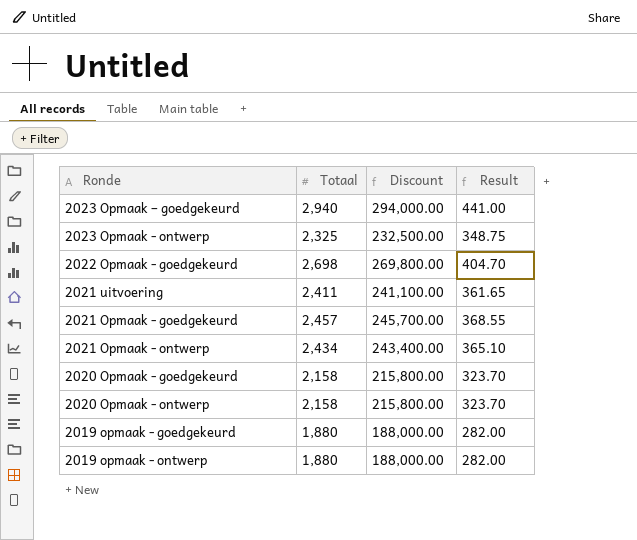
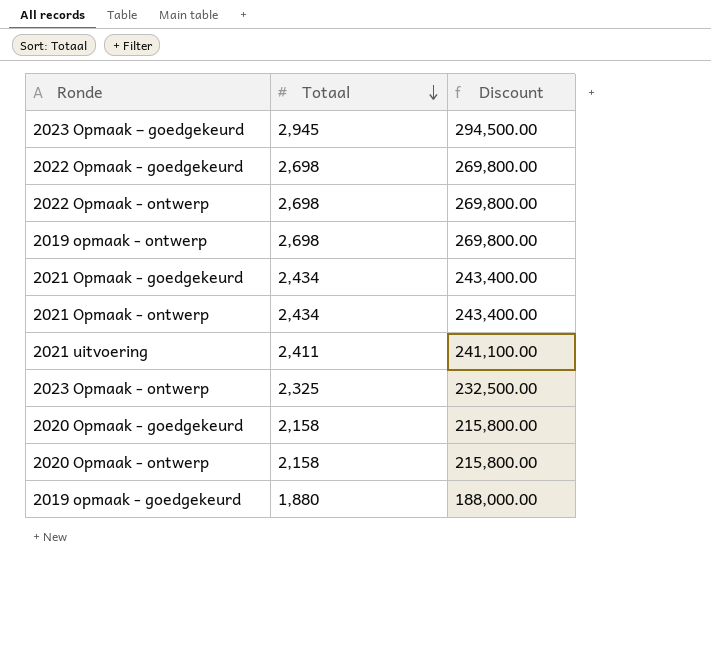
row order: none -> Totaal descending
column Result | formula: [Totaal] * 0.15 -> none
2023 Opmaak – goedgekeurd | Totaal: 2,940 -> 2,945
2023 Opmaak – goedgekeurd | Discount: 294,000.00 -> 294,500.00
row 2022 Opmaak - ontwerp: none -> 2,698 | 269,800.00
2019 opmaak - ontwerp | Totaal: 1,880 -> 2,698
2019 opmaak - ontwerp | Discount: 188,000.00 -> 269,800.00
2021 Opmaak - goedgekeurd | Totaal: 2,457 -> 2,434
2021 Opmaak - goedgekeurd | Discount: 245,700.00 -> 243,400.00

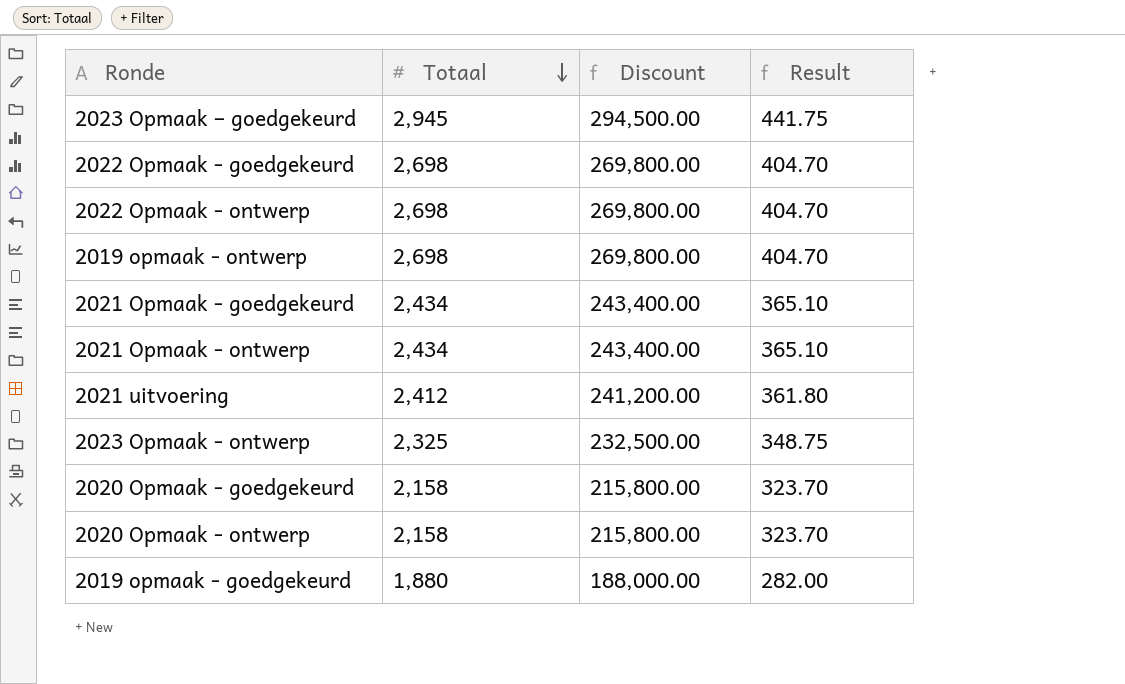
column Result | formula: none -> [Totaal] * 0.15
2021 uitvoering | Totaal: 2,411 -> 2,412
2021 uitvoering | Discount: 241,100.00 -> 241,200.00

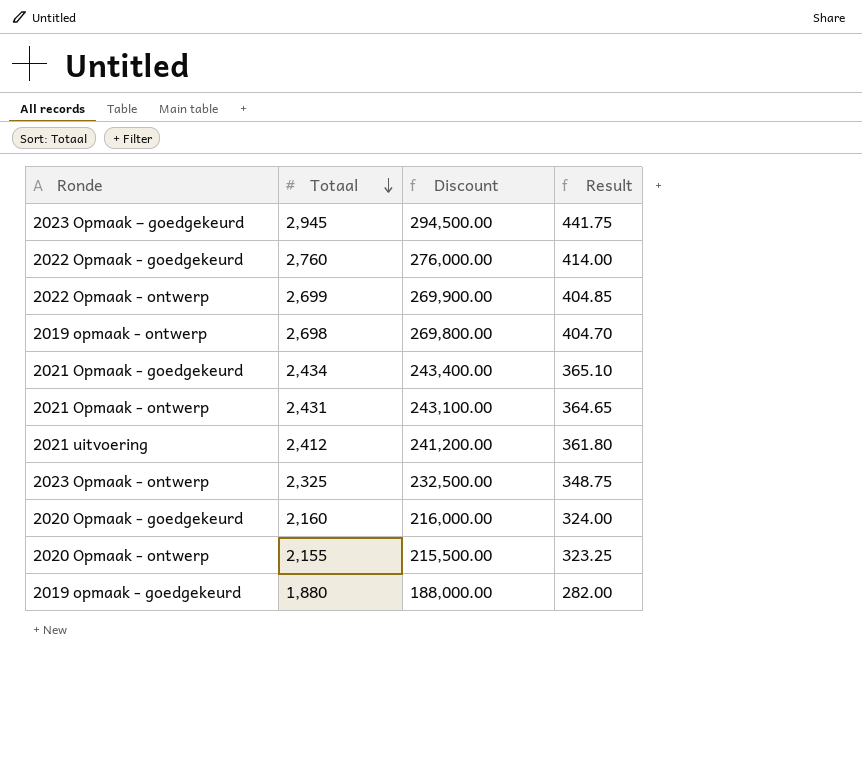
2022 Opmaak - goedgekeurd | Totaal: 2,698 -> 2,760
2022 Opmaak - goedgekeurd | Discount: 269,800.00 -> 276,000.00
2022 Opmaak - goedgekeurd | Result: 404.70 -> 414.00
2022 Opmaak - ontwerp | Totaal: 2,698 -> 2,699
2022 Opmaak - ontwerp | Discount: 269,800.00 -> 269,900.00
2022 Opmaak - ontwerp | Result: 404.70 -> 404.85
2021 Opmaak - ontwerp | Totaal: 2,434 -> 2,431
2021 Opmaak - ontwerp | Discount: 243,400.00 -> 243,100.00
2021 Opmaak - ontwerp | Result: 365.10 -> 364.65
2020 Opmaak - goedgekeurd | Totaal: 2,158 -> 2,160
2020 Opmaak - goedgekeurd | Discount: 215,800.00 -> 216,000.00
2020 Opmaak - goedgekeurd | Result: 323.70 -> 324.00
2020 Opmaak - ontwerp | Totaal: 2,158 -> 2,155
2020 Opmaak - ontwerp | Discount: 215,800.00 -> 215,500.00
2020 Opmaak - ontwerp | Result: 323.70 -> 323.25

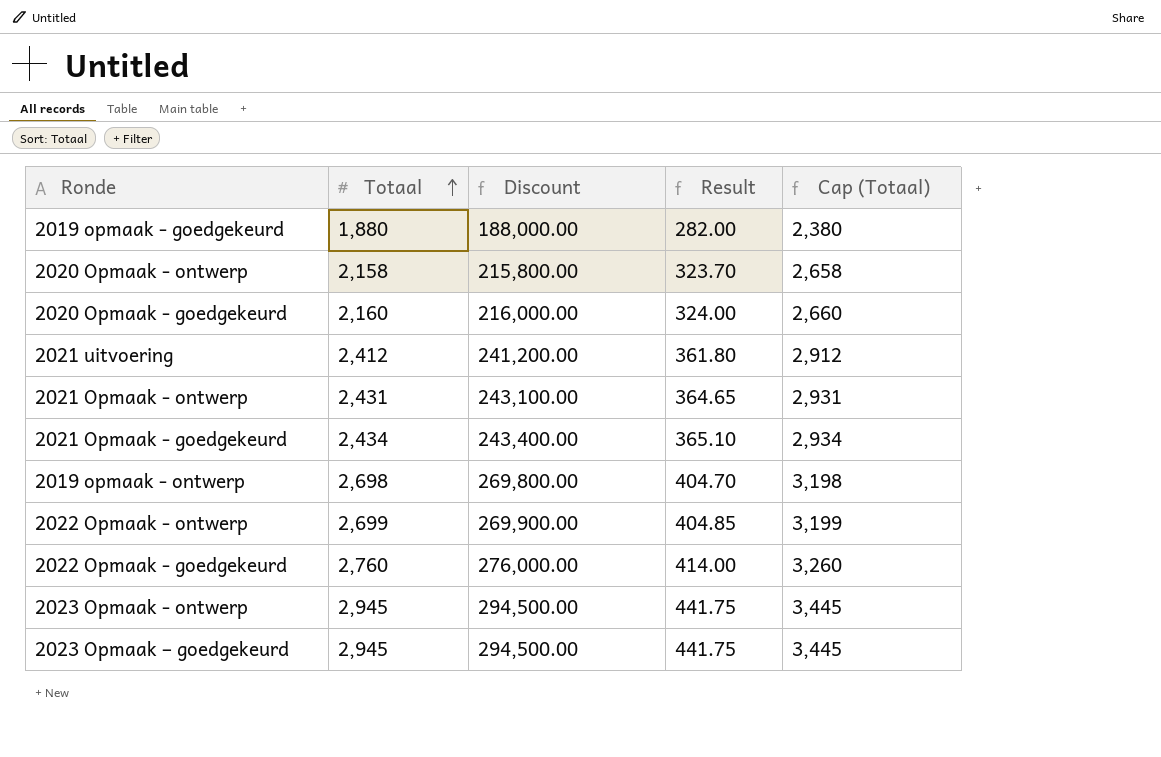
row order: Totaal descending -> Totaal ascending
column Cap (Totaal) | formula: none -> [Totaal] + 500
2020 Opmaak - ontwerp | Totaal: 2,155 -> 2,158
2020 Opmaak - ontwerp | Discount: 215,500.00 -> 215,800.00
2020 Opmaak - ontwerp | Result: 323.25 -> 323.70
2023 Opmaak - ontwerp | Totaal: 2,325 -> 2,945
2023 Opmaak - ontwerp | Discount: 232,500.00 -> 294,500.00
2023 Opmaak - ontwerp | Result: 348.75 -> 441.75

